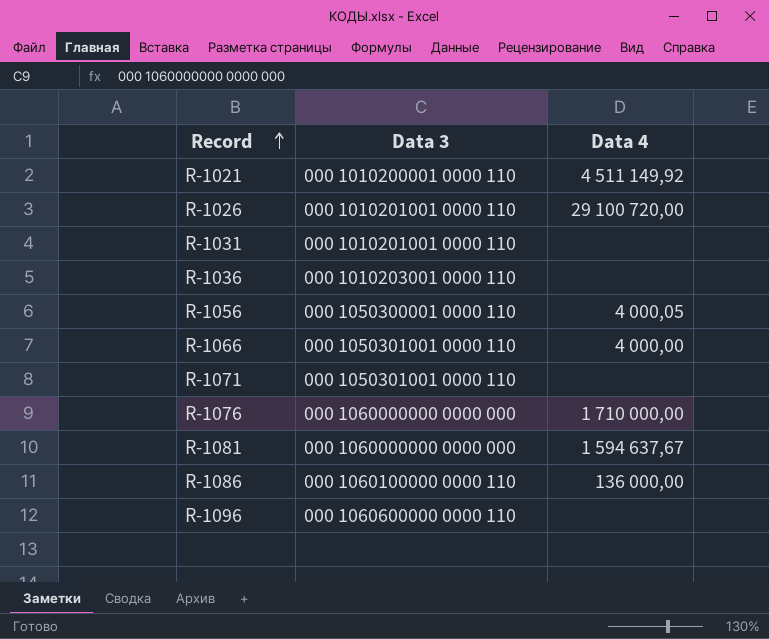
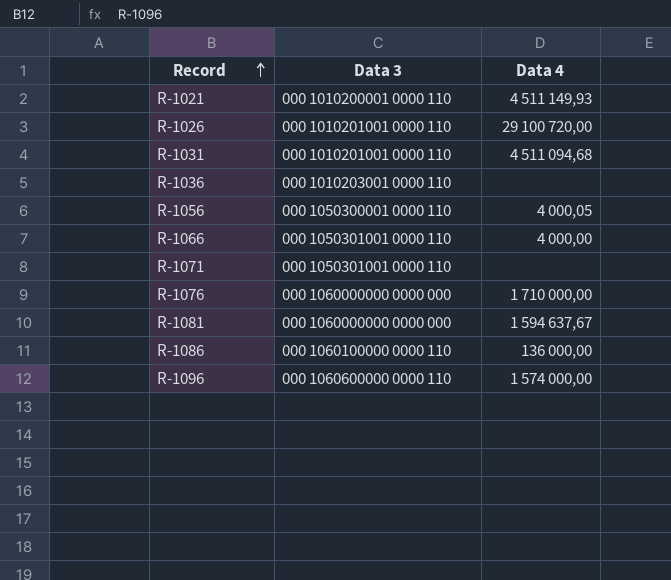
R-1021 | Data 4: 4 511 149,92 -> 4 511 149,93
R-1031 | Data 4: none -> 4 511 094,68
R-1096 | Data 4: none -> 1 574 000,00

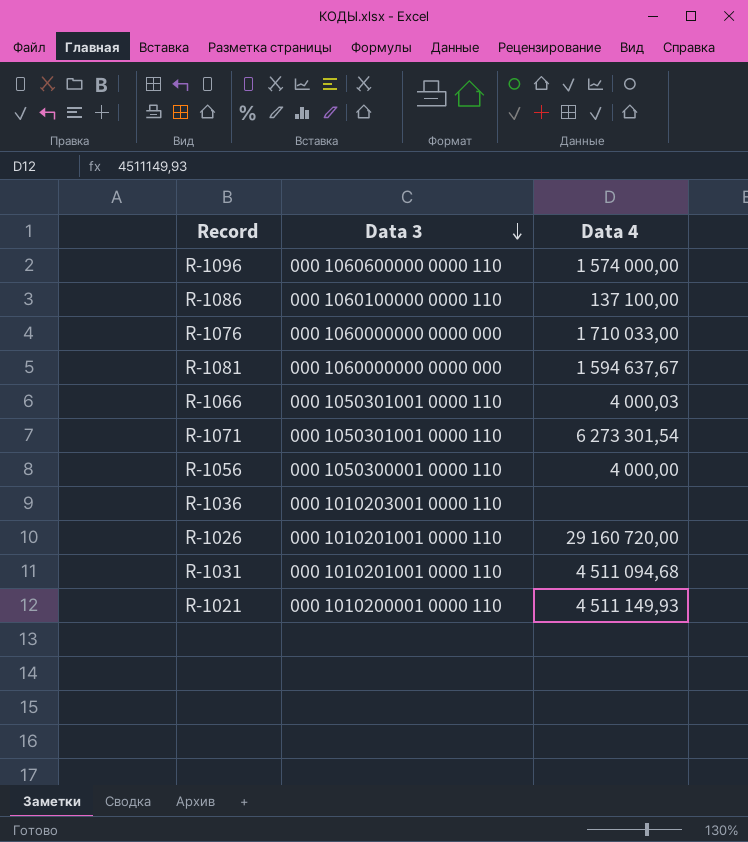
row order: Record ascending -> Data 3 descending
R-1086 | Data 4: 136 000,00 -> 137 100,00
R-1076 | Data 4: 1 710 000,00 -> 1 710 033,00
R-1066 | Data 4: 4 000,00 -> 4 000,03
R-1071 | Data 4: none -> 6 273 301,54
R-1056 | Data 4: 4 000,05 -> 4 000,00
R-1026 | Data 4: 29 100 720,00 -> 29 160 720,00

